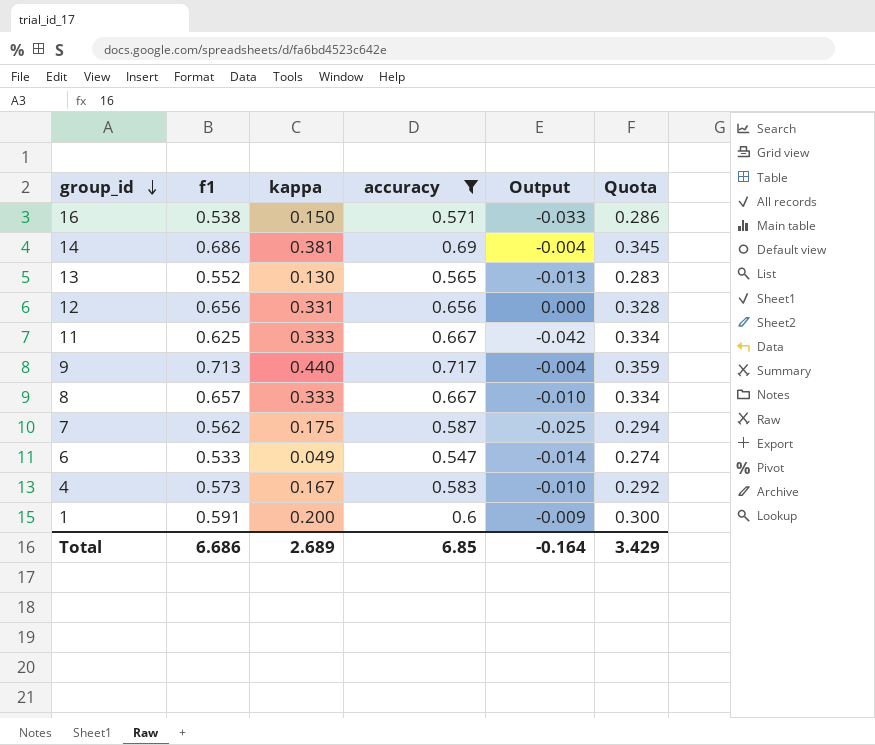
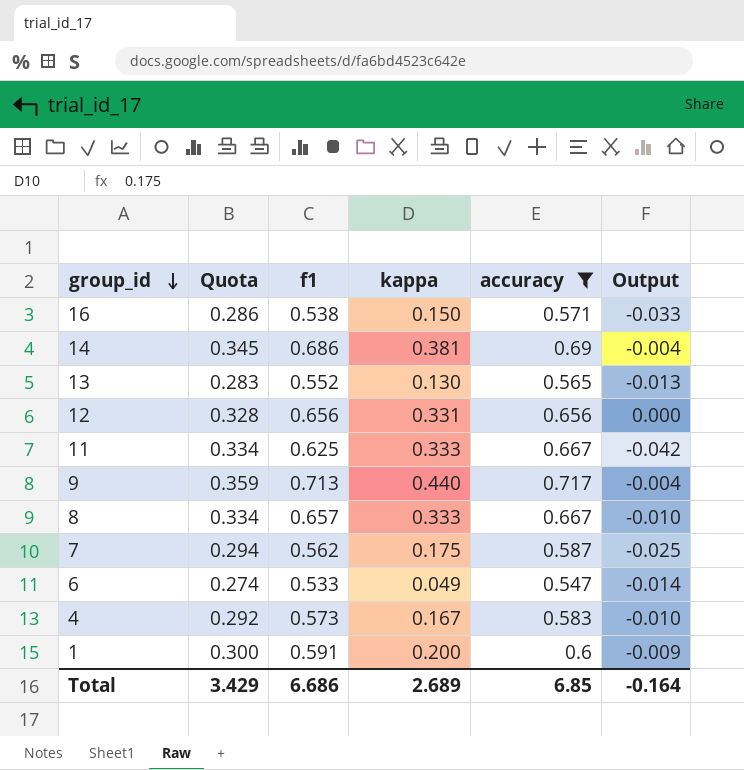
column Quota | position: 6 -> 2

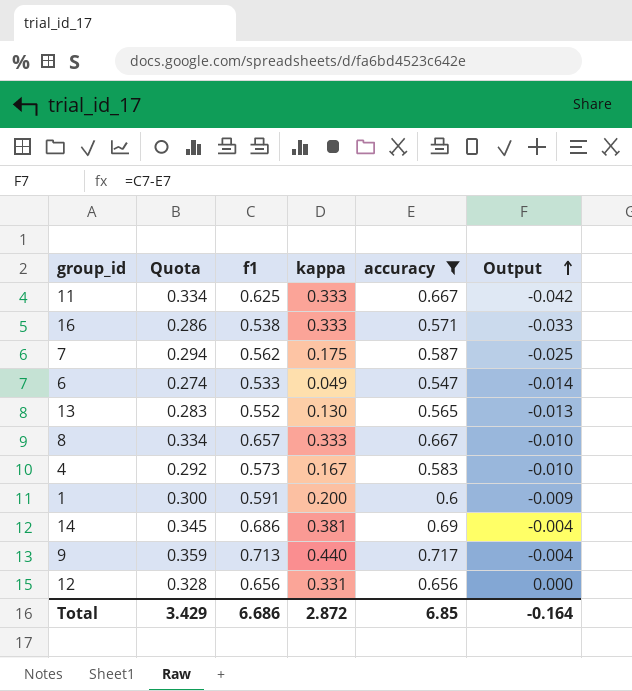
row order: group_id descending -> Output ascending
16 | kappa: 0.150 -> 0.333
Total | kappa: 2.689 -> 2.872

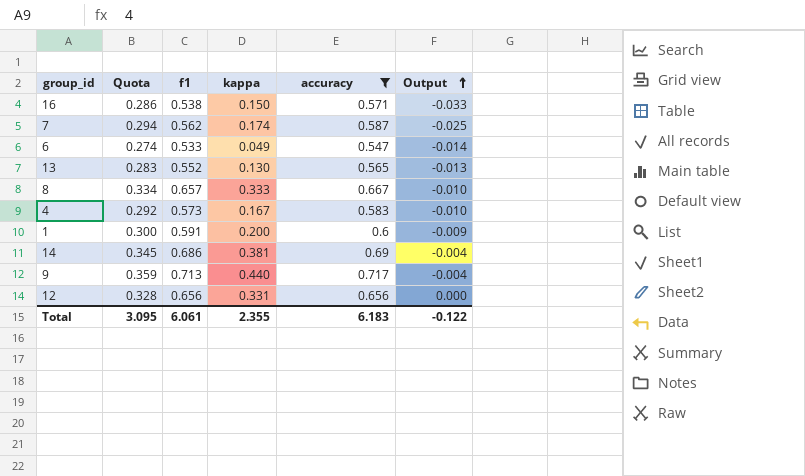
row 11: 0.334 | 0.625 | 0.333 | 0.667 | -0.042 -> none
16 | kappa: 0.333 -> 0.150
7 | kappa: 0.175 -> 0.174
Total | Quota: 3.429 -> 3.095
Total | f1: 6.686 -> 6.061
Total | kappa: 2.872 -> 2.355
Total | accuracy: 6.85 -> 6.183
Total | Output: -0.164 -> -0.122

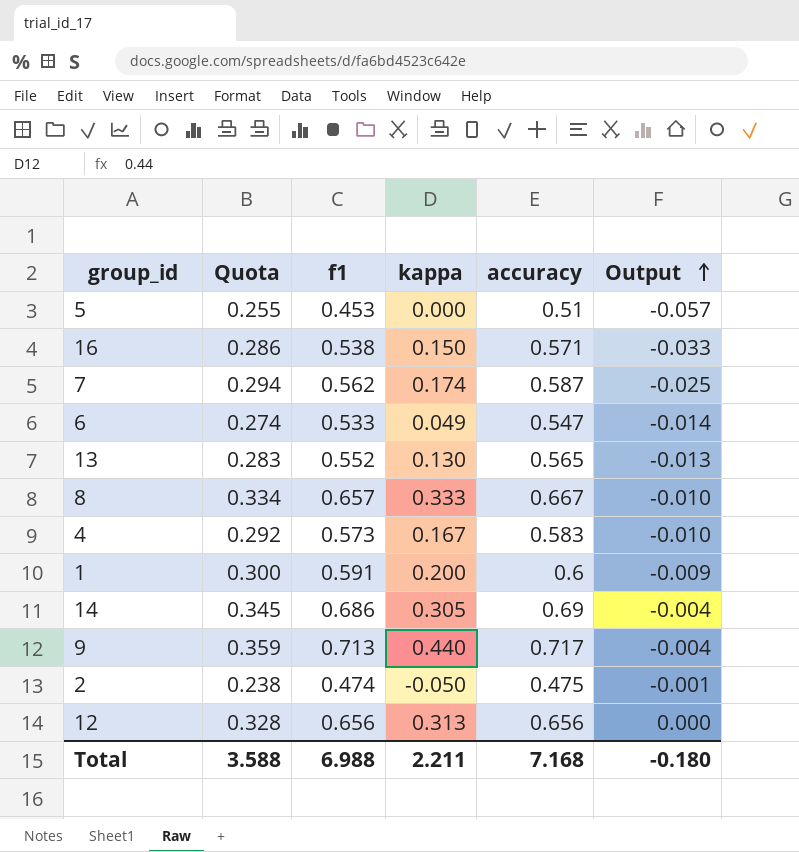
filter: accuracy >= 0.547 -> none
14 | kappa: 0.381 -> 0.305
12 | kappa: 0.331 -> 0.313
Total | Quota: 3.095 -> 3.588
Total | f1: 6.061 -> 6.988
Total | kappa: 2.355 -> 2.211
Total | accuracy: 6.183 -> 7.168
Total | Output: -0.122 -> -0.180

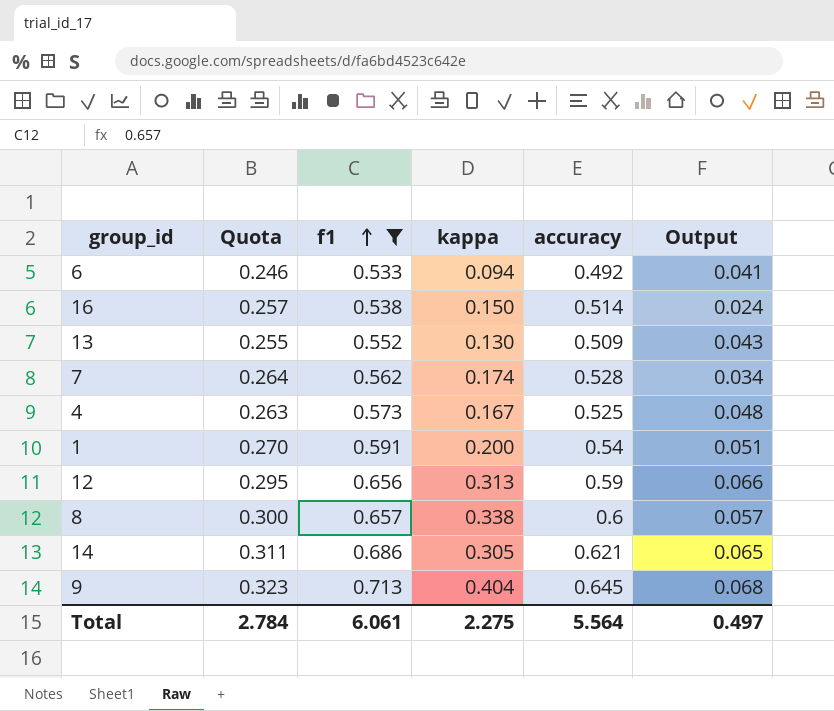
filter: none -> f1 >= 0.533
row order: Output ascending -> f1 ascending
6 | Quota: 0.274 -> 0.246
6 | kappa: 0.049 -> 0.094
6 | accuracy: 0.547 -> 0.492
6 | Output: -0.014 -> 0.041
16 | Quota: 0.286 -> 0.257
16 | accuracy: 0.571 -> 0.514
16 | Output: -0.033 -> 0.024
13 | Quota: 0.283 -> 0.255
13 | accuracy: 0.565 -> 0.509
13 | Output: -0.013 -> 0.043
7 | Quota: 0.294 -> 0.264
7 | accuracy: 0.587 -> 0.528
7 | Output: -0.025 -> 0.034
4 | Quota: 0.292 -> 0.263
4 | accuracy: 0.583 -> 0.525
4 | Output: -0.010 -> 0.048
1 | Quota: 0.300 -> 0.270
1 | accuracy: 0.6 -> 0.54
1 | Output: -0.009 -> 0.051
12 | Quota: 0.328 -> 0.295
12 | accuracy: 0.656 -> 0.59
12 | Output: 0.000 -> 0.066
8 | Quota: 0.334 -> 0.300
8 | kappa: 0.333 -> 0.338
8 | accuracy: 0.667 -> 0.6
8 | Output: -0.010 -> 0.057
14 | Quota: 0.345 -> 0.311
14 | accuracy: 0.69 -> 0.621
14 | Output: -0.004 -> 0.065
9 | Quota: 0.359 -> 0.323
9 | kappa: 0.440 -> 0.404
9 | accuracy: 0.717 -> 0.645
9 | Output: -0.004 -> 0.068
Total | Quota: 3.588 -> 2.784
Total | f1: 6.988 -> 6.061
Total | kappa: 2.211 -> 2.275
Total | accuracy: 7.168 -> 5.564
Total | Output: -0.180 -> 0.497

